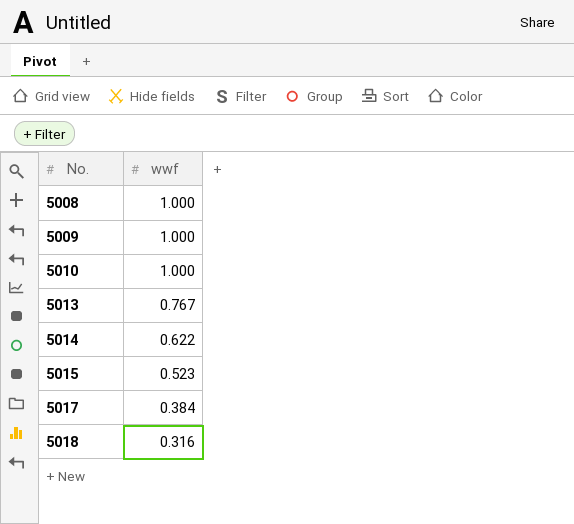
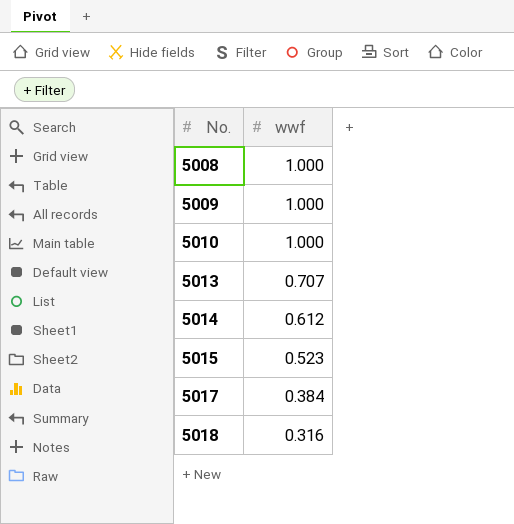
5013 | wwf: 0.767 -> 0.707
5014 | wwf: 0.622 -> 0.612

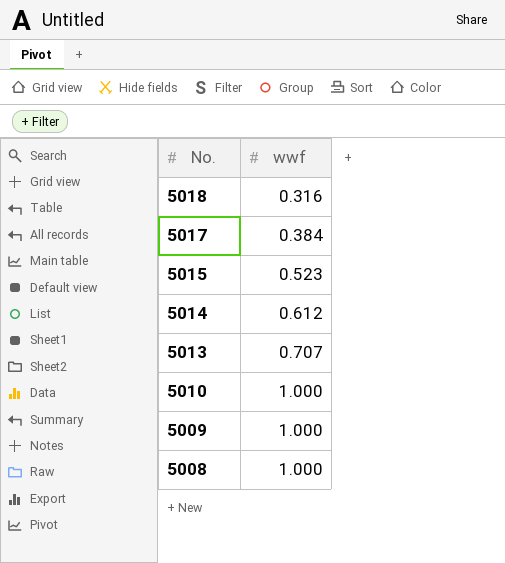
row order: No. ascending -> No. descending

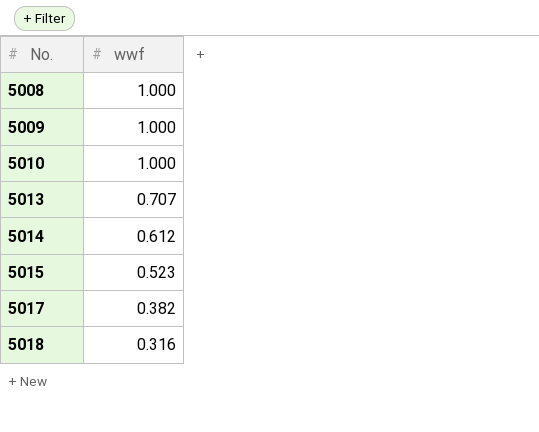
row order: No. descending -> No. ascending
5017 | wwf: 0.384 -> 0.382

